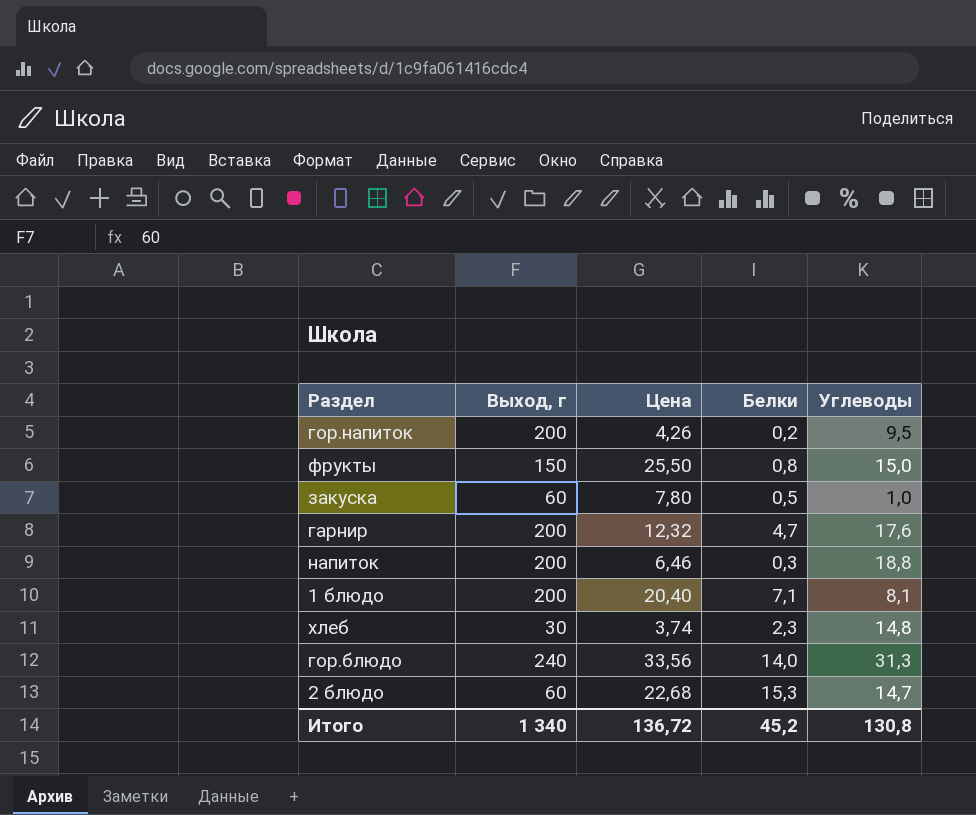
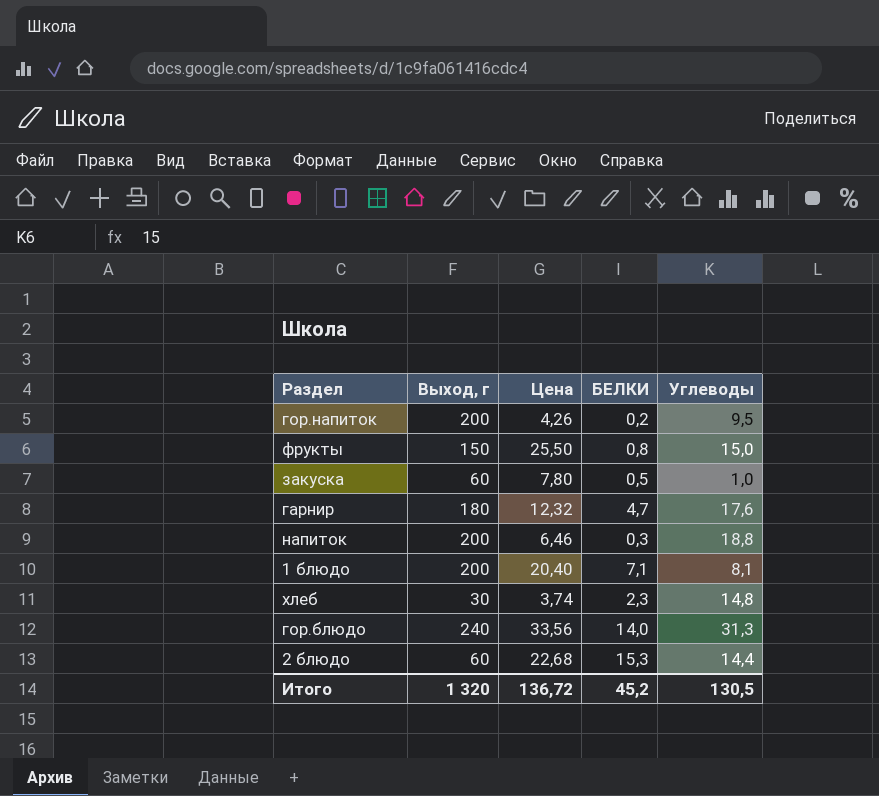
column name: Белки -> БЕЛКИ
гарнир | Выход, г: 200 -> 180
2 блюдо | Углеводы: 14,7 -> 14,4
Итого | Выход, г: 1 340 -> 1 320
Итого | Углеводы: 130,8 -> 130,5

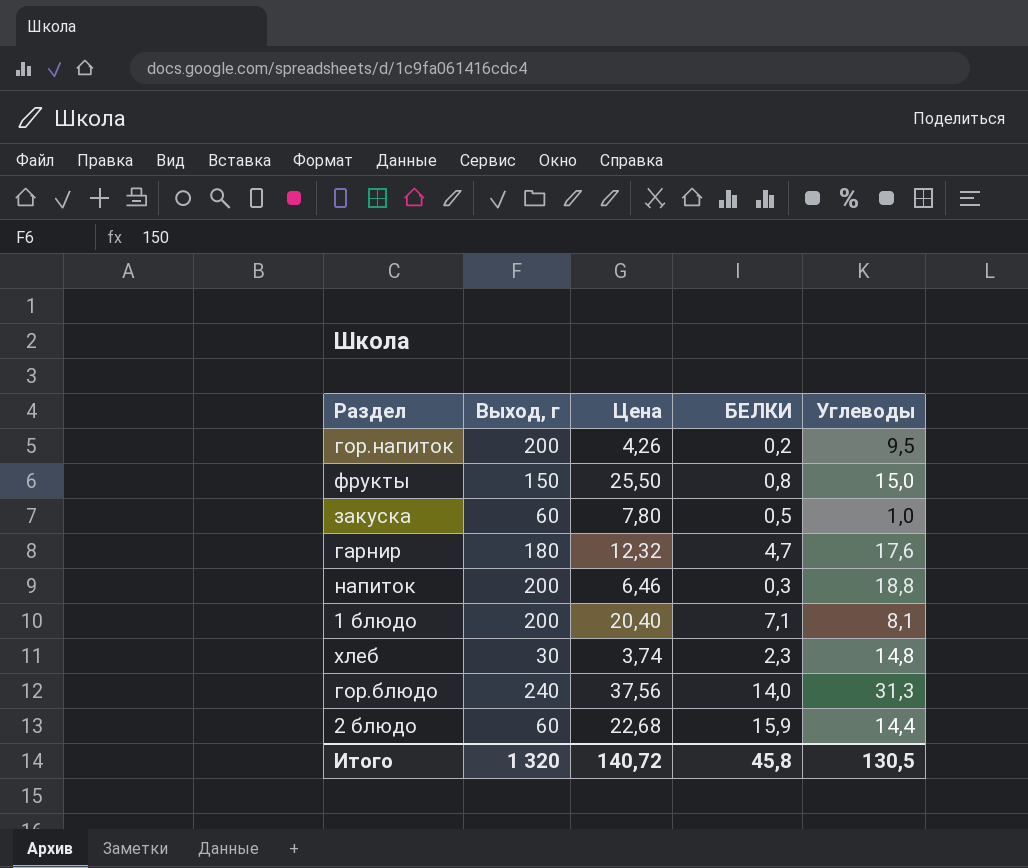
гор.блюдо | Цена: 33,56 -> 37,56
2 блюдо | БЕЛКИ: 15,3 -> 15,9
Итого | Цена: 136,72 -> 140,72
Итого | БЕЛКИ: 45,2 -> 45,8

